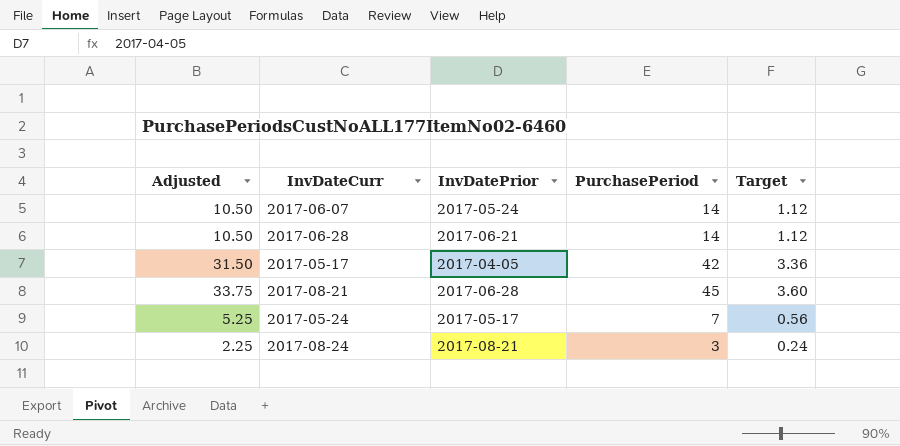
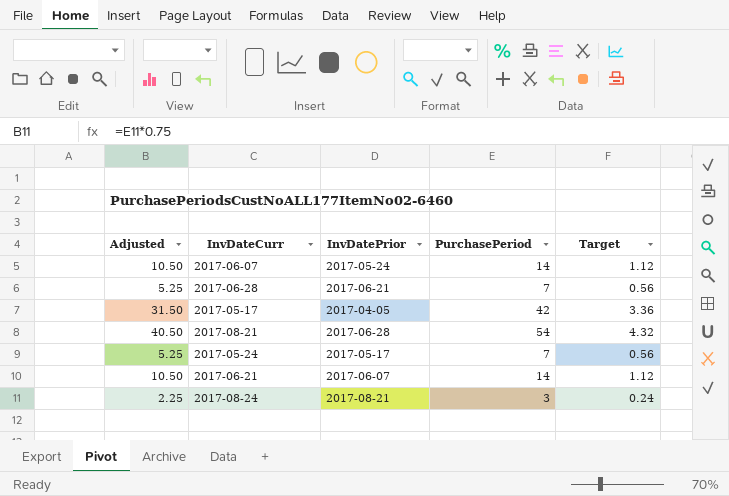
2017-06-28 | Adjusted: 10.50 -> 5.25
2017-06-28 | PurchasePeriod: 14 -> 7
2017-06-28 | Target: 1.12 -> 0.56
2017-08-21 | Adjusted: 33.75 -> 40.50
2017-08-21 | PurchasePeriod: 45 -> 54
2017-08-21 | Target: 3.60 -> 4.32
row 2017-06-21: none -> 10.50 | 2017-06-07 | 14 | 1.12

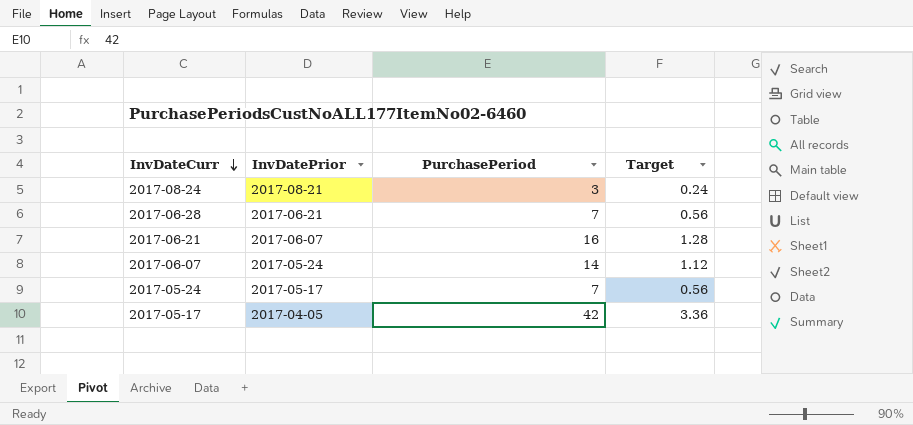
row order: none -> InvDateCurr descending
column Adjusted | formula: [PurchasePeriod] * 0.75 -> none
row 2017-08-21: 40.50 | 2017-06-28 | 54 | 4.32 -> none
2017-06-21 | PurchasePeriod: 14 -> 16
2017-06-21 | Target: 1.12 -> 1.28

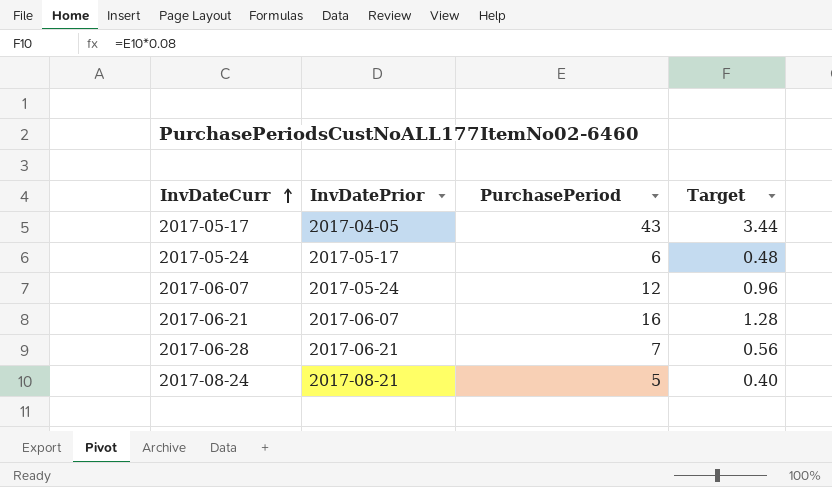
row order: InvDateCurr descending -> InvDateCurr ascending
2017-05-17 | PurchasePeriod: 42 -> 43
2017-05-17 | Target: 3.36 -> 3.44
2017-05-24 | PurchasePeriod: 7 -> 6
2017-05-24 | Target: 0.56 -> 0.48
2017-06-07 | PurchasePeriod: 14 -> 12
2017-06-07 | Target: 1.12 -> 0.96
2017-08-24 | PurchasePeriod: 3 -> 5
2017-08-24 | Target: 0.24 -> 0.40

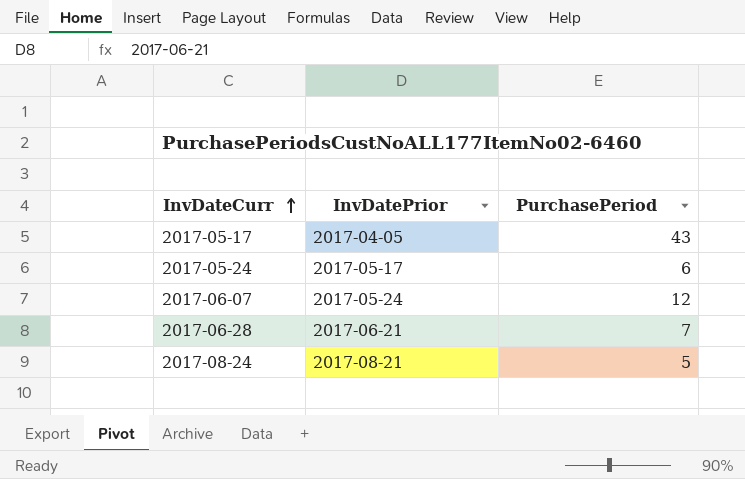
column Target | formula: [PurchasePeriod] * 0.08 -> none
row 2017-06-21: 2017-06-07 | 16 | 1.28 -> none

